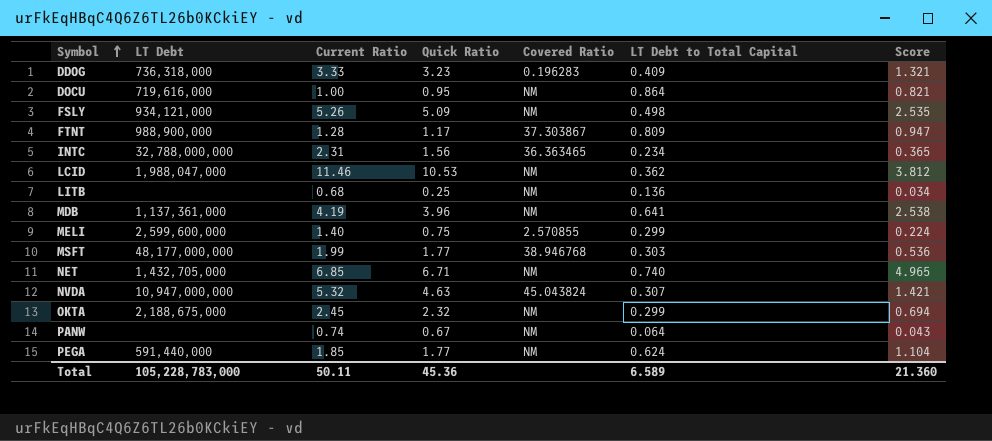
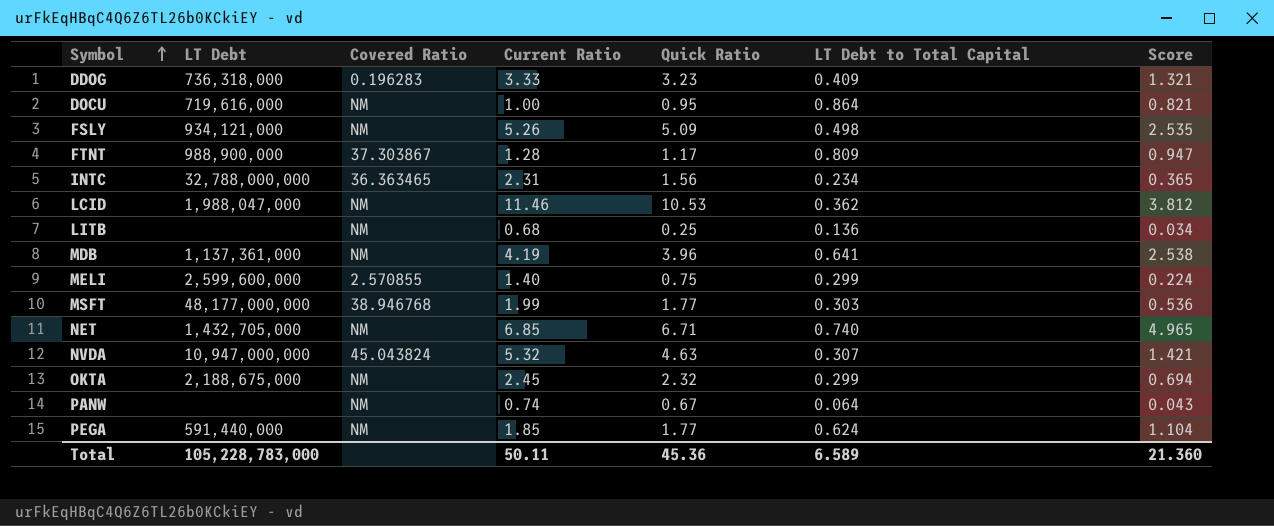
column Covered Ratio | position: 5 -> 3

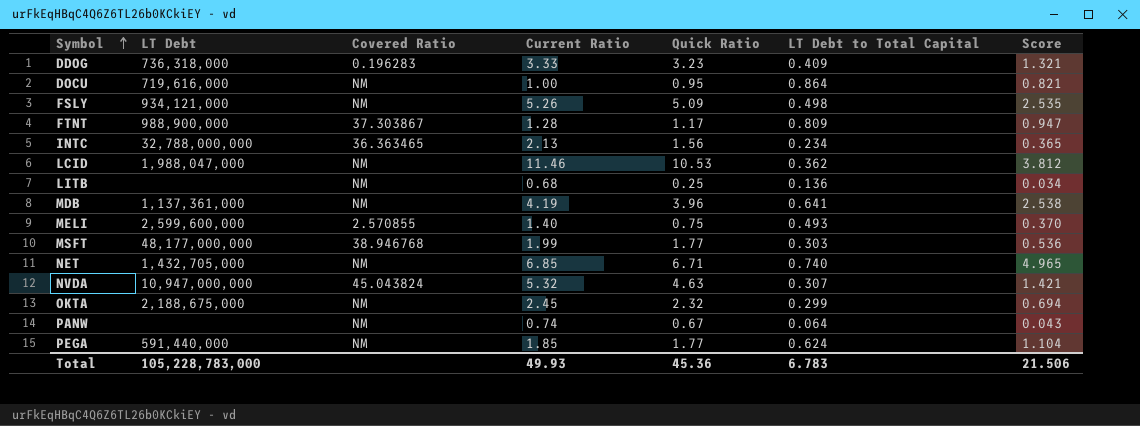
INTC | Current Ratio: 2.31 -> 2.13
MELI | LT Debt to Total Capital: 0.299 -> 0.493
MELI | Score: 0.224 -> 0.370
Total | Current Ratio: 50.11 -> 49.93
Total | LT Debt to Total Capital: 6.589 -> 6.783
Total | Score: 21.360 -> 21.506

